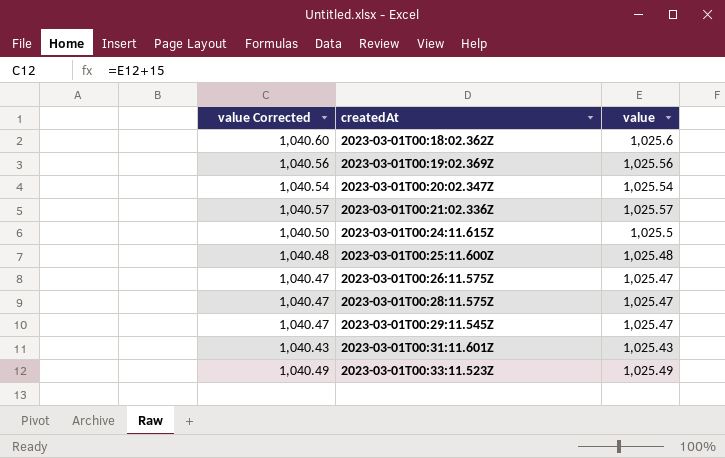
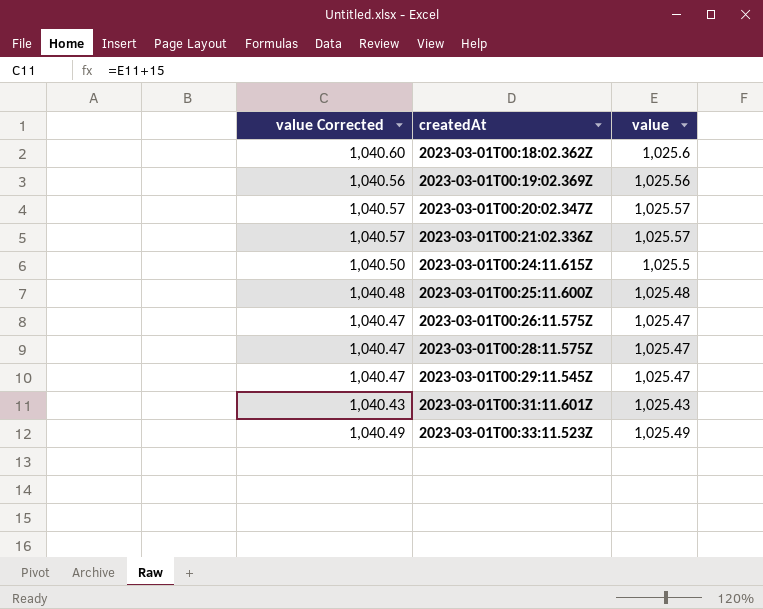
2023-03-01T00:20:02.347Z | value Corrected: 1,040.54 -> 1,040.57
2023-03-01T00:20:02.347Z | value: 1,025.54 -> 1,025.57

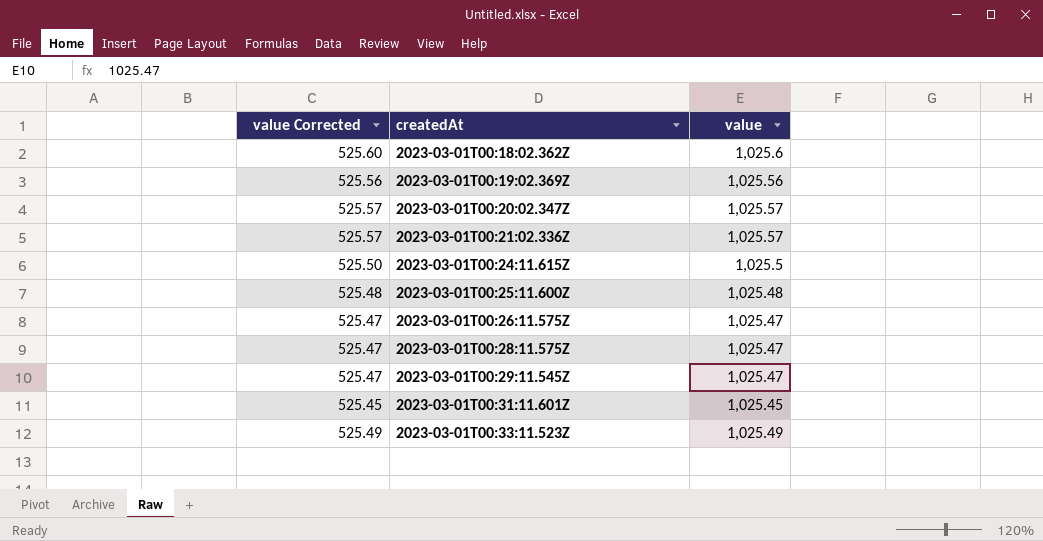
column value Corrected | formula: [value] + 15 -> [value] - 500
2023-03-01T00:31:11.601Z | value: 1,025.43 -> 1,025.45

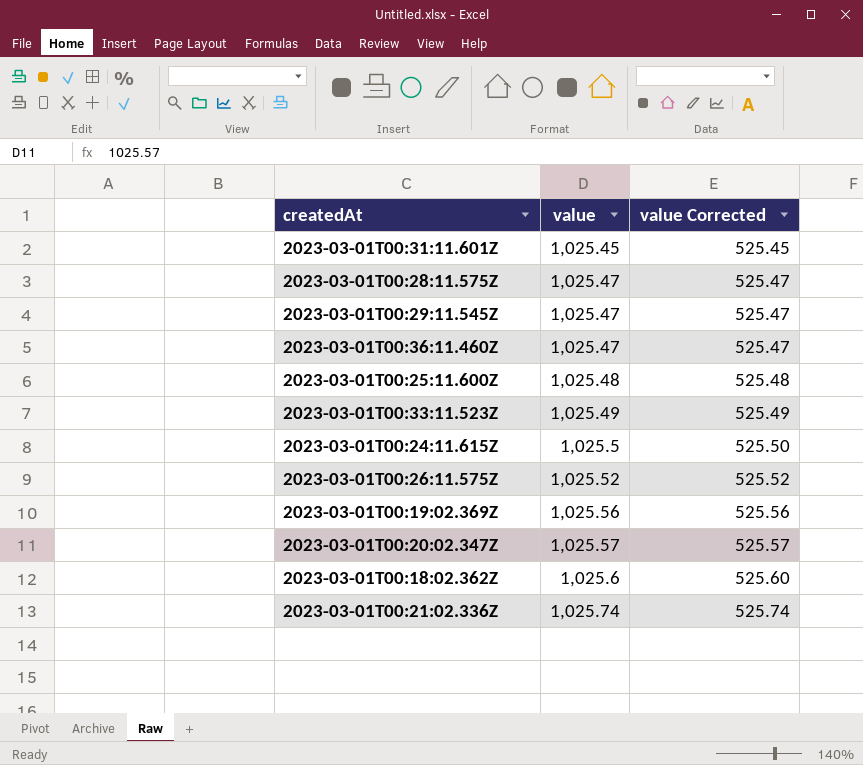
row order: createdAt ascending -> value ascending
column value Corrected | position: 1 -> 3
row 2023-03-01T00:36:11.460Z: none -> 1,025.47 | 525.47
2023-03-01T00:26:11.575Z | value: 1,025.47 -> 1,025.52
2023-03-01T00:26:11.575Z | value Corrected: 525.47 -> 525.52
2023-03-01T00:21:02.336Z | value: 1,025.57 -> 1,025.74
2023-03-01T00:21:02.336Z | value Corrected: 525.57 -> 525.74

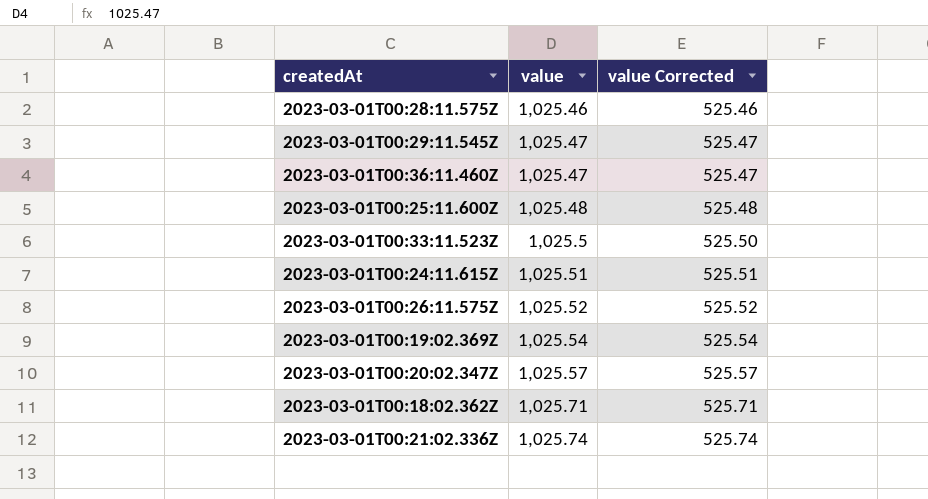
row 2023-03-01T00:31:11.601Z: 1,025.45 | 525.45 -> none
2023-03-01T00:28:11.575Z | value: 1,025.47 -> 1,025.46
2023-03-01T00:28:11.575Z | value Corrected: 525.47 -> 525.46
2023-03-01T00:33:11.523Z | value: 1,025.49 -> 1,025.5
2023-03-01T00:33:11.523Z | value Corrected: 525.49 -> 525.50
2023-03-01T00:24:11.615Z | value: 1,025.5 -> 1,025.51
2023-03-01T00:24:11.615Z | value Corrected: 525.50 -> 525.51
2023-03-01T00:19:02.369Z | value: 1,025.56 -> 1,025.54
2023-03-01T00:19:02.369Z | value Corrected: 525.56 -> 525.54
2023-03-01T00:18:02.362Z | value: 1,025.6 -> 1,025.71
2023-03-01T00:18:02.362Z | value Corrected: 525.60 -> 525.71

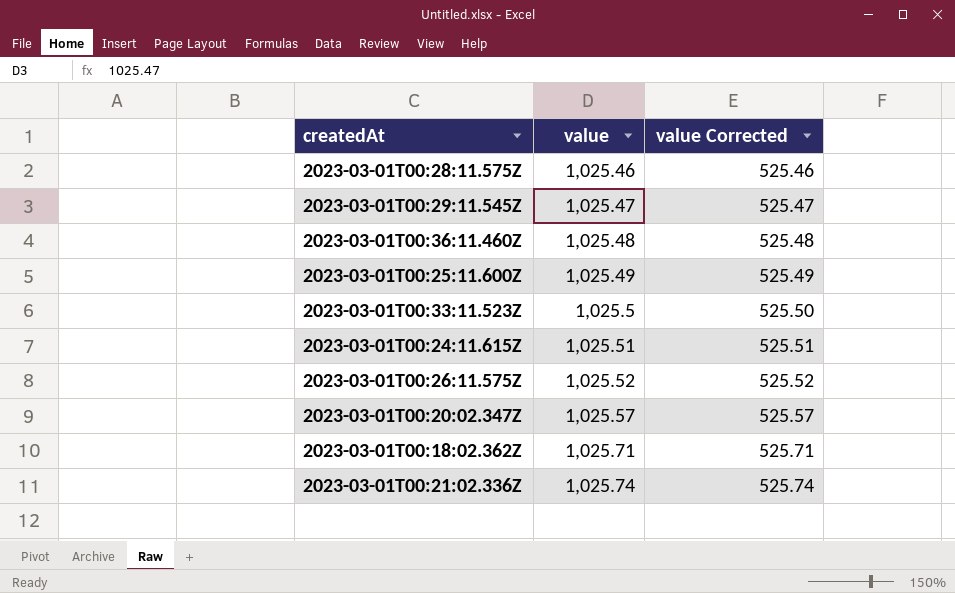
row 2023-03-01T00:19:02.369Z: 1,025.54 | 525.54 -> none
2023-03-01T00:36:11.460Z | value: 1,025.47 -> 1,025.48
2023-03-01T00:36:11.460Z | value Corrected: 525.47 -> 525.48
2023-03-01T00:25:11.600Z | value: 1,025.48 -> 1,025.49
2023-03-01T00:25:11.600Z | value Corrected: 525.48 -> 525.49

